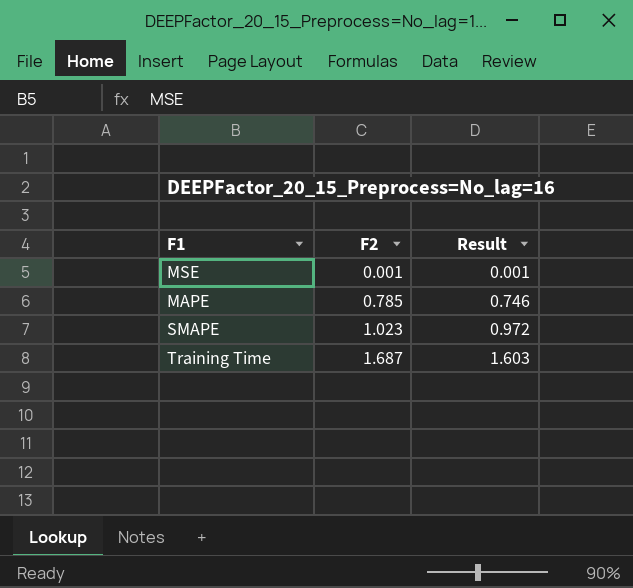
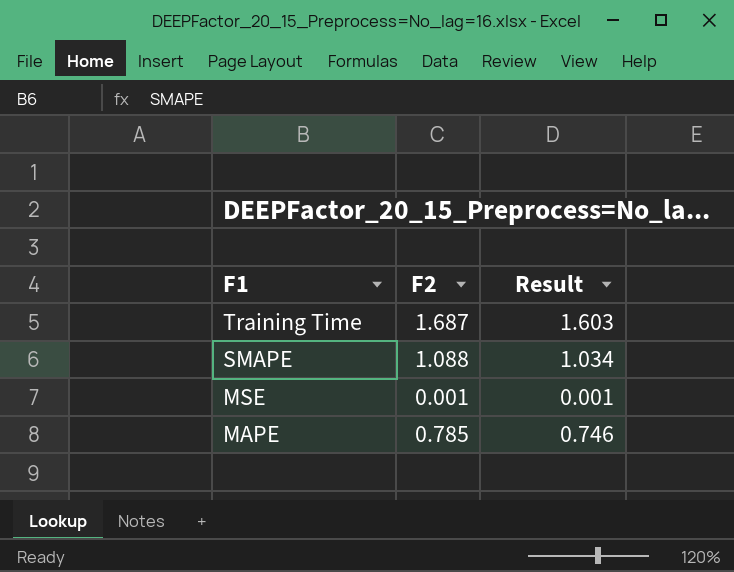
row order: F2 ascending -> F1 descending
SMAPE | F2: 1.023 -> 1.088
SMAPE | Result: 0.972 -> 1.034

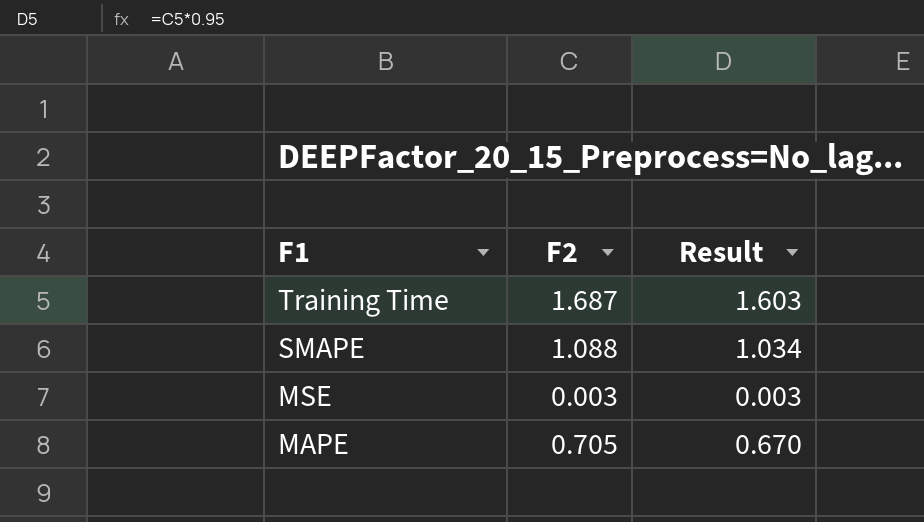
MSE | F2: 0.001 -> 0.003
MSE | Result: 0.001 -> 0.003
MAPE | F2: 0.785 -> 0.705
MAPE | Result: 0.746 -> 0.670

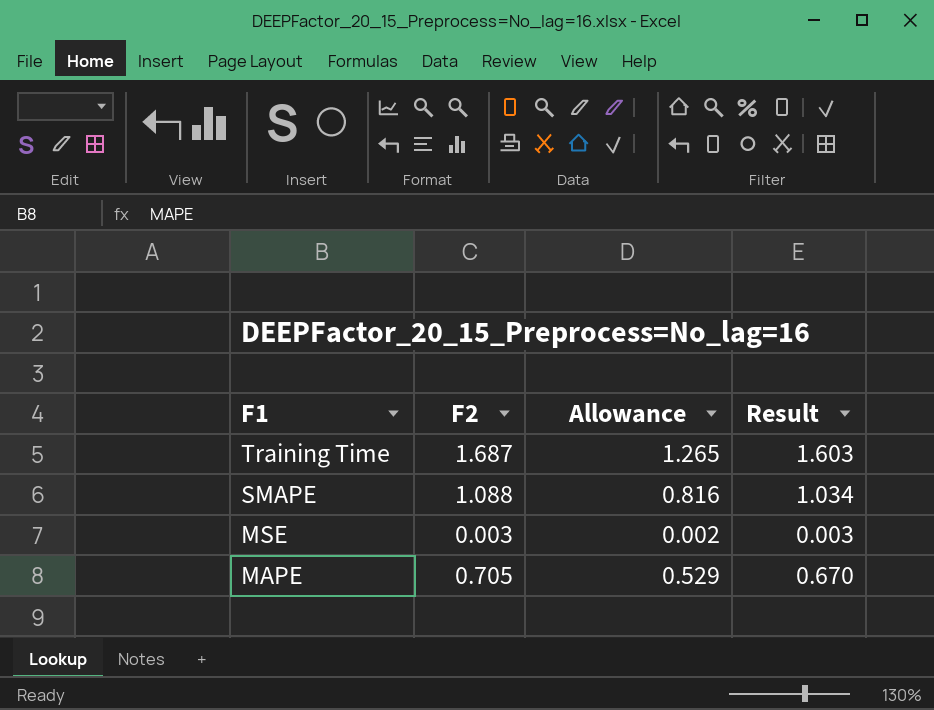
column Allowance | formula: none -> [F2] * 0.75

